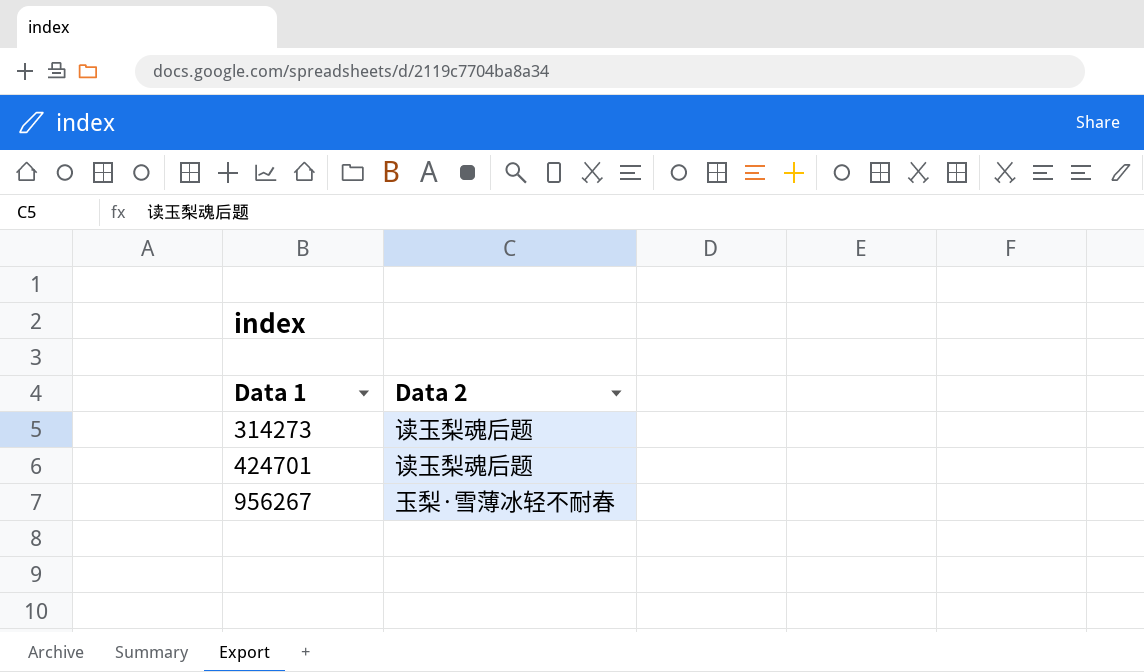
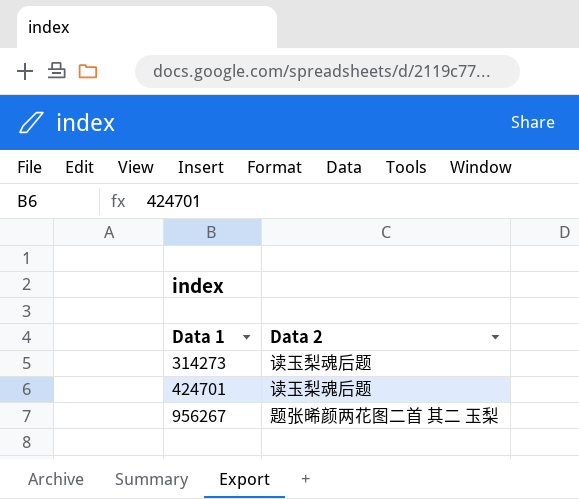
956267 | Data 2: 玉梨·雪薄冰轻不耐春 -> 题张晞颜两花图二首 其二 玉梨

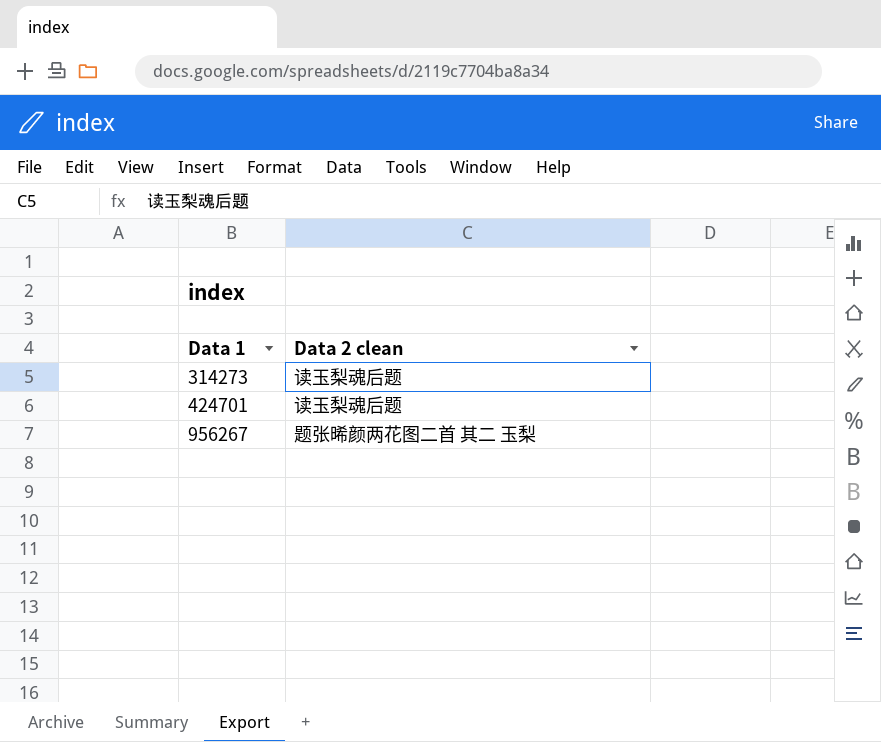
column name: Data 2 -> Data 2 clean

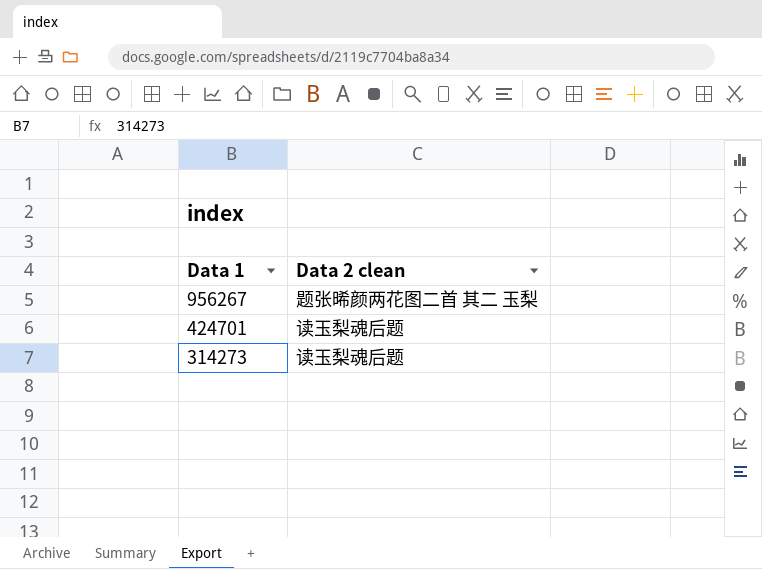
row order: Data 1 ascending -> Data 1 descending

